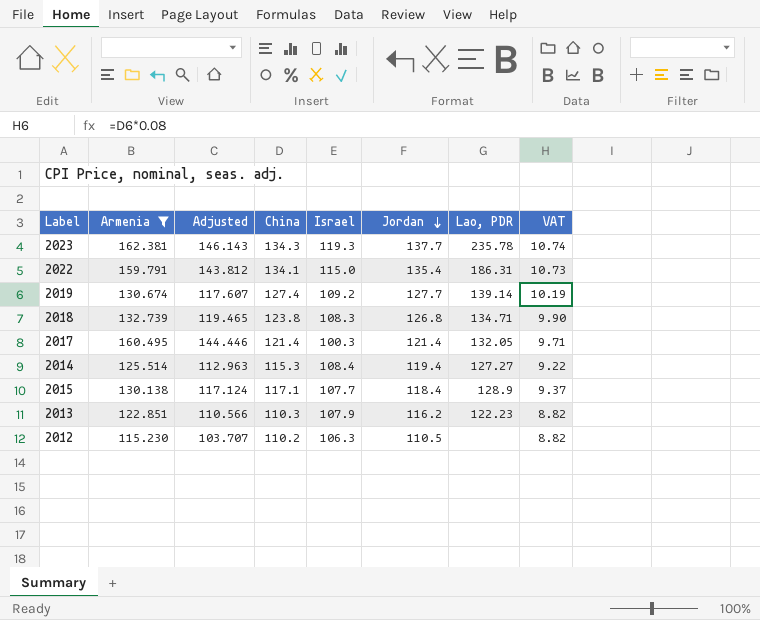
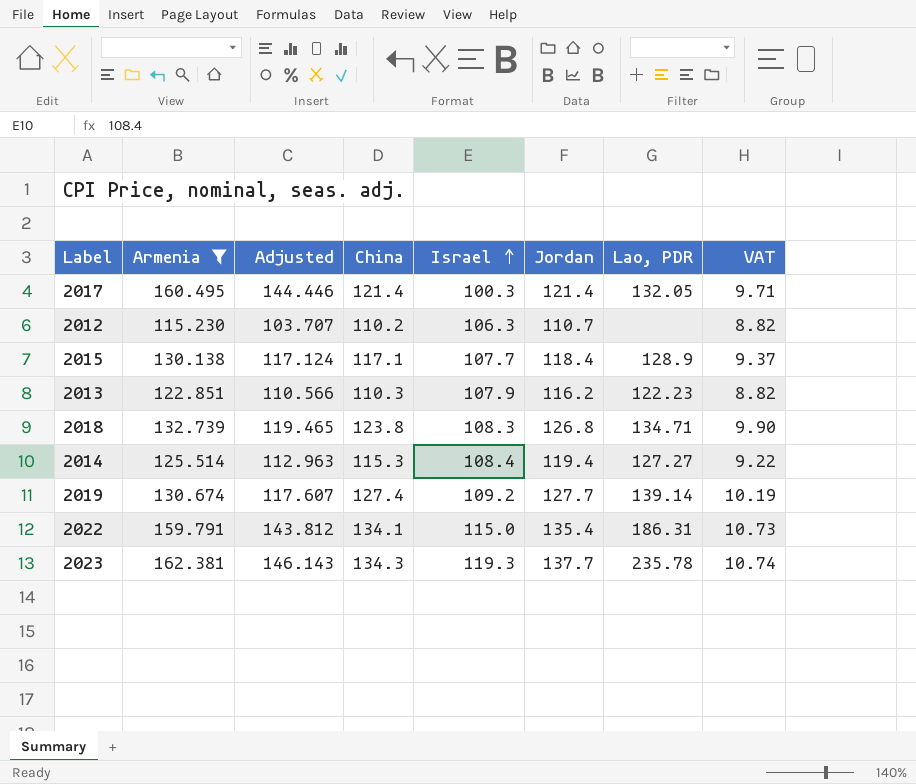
row order: Jordan descending -> Israel ascending
2012 | Jordan: 110.5 -> 110.7

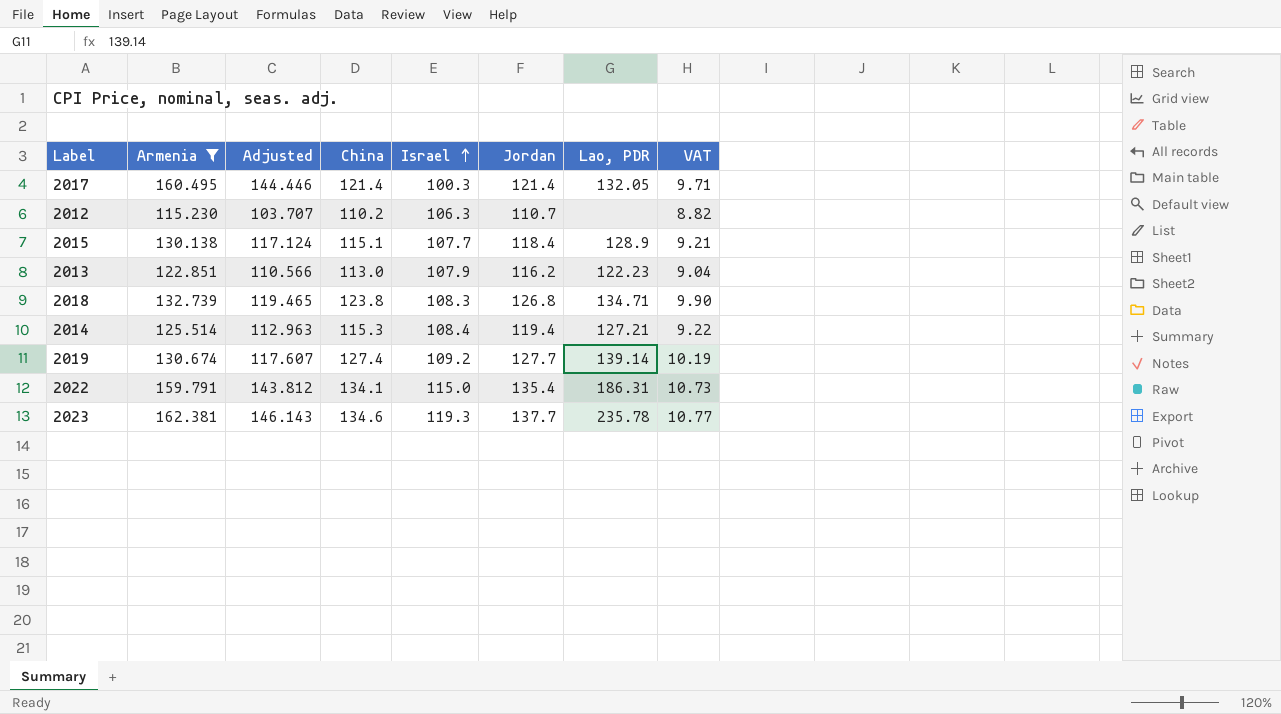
2015 | China: 117.1 -> 115.1
2015 | VAT: 9.37 -> 9.21
2013 | China: 110.3 -> 113.0
2013 | VAT: 8.82 -> 9.04
2014 | Lao, PDR: 127.27 -> 127.21
2023 | China: 134.3 -> 134.6
2023 | VAT: 10.74 -> 10.77

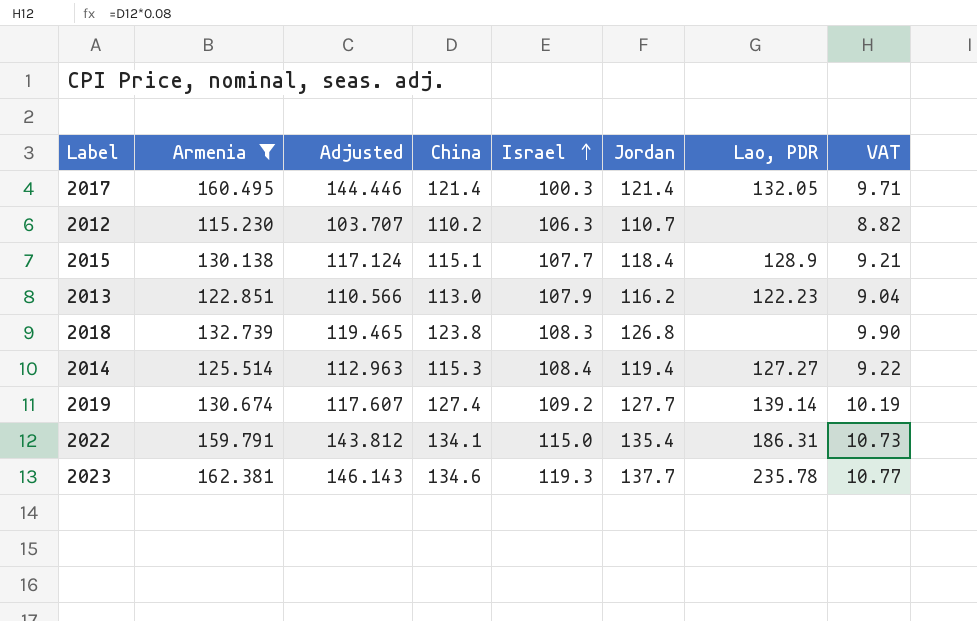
2018 | Lao, PDR: 134.71 -> none
2014 | Lao, PDR: 127.21 -> 127.27

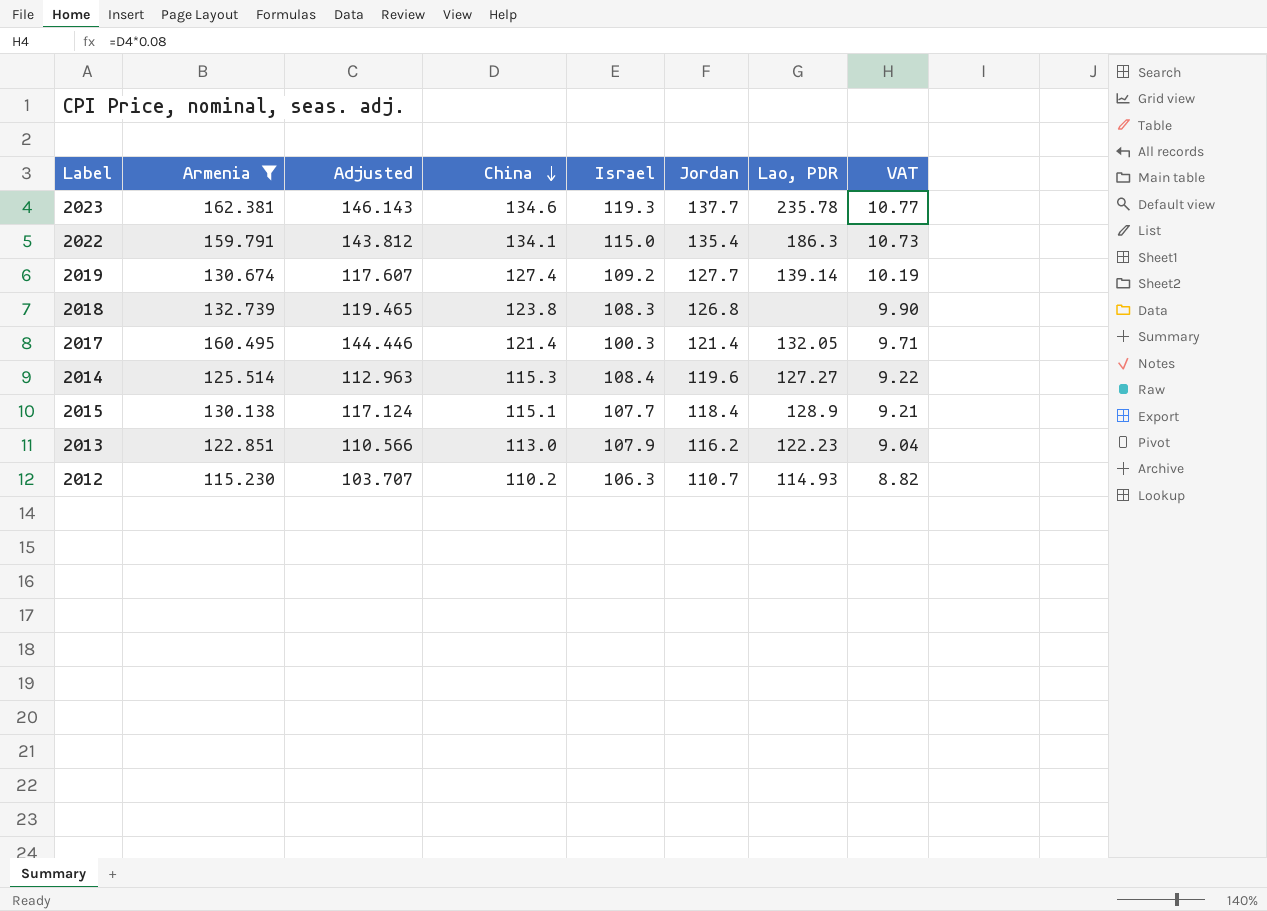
row order: Israel ascending -> China descending
2022 | Lao, PDR: 186.31 -> 186.3
2014 | Jordan: 119.4 -> 119.6
2012 | Lao, PDR: none -> 114.93

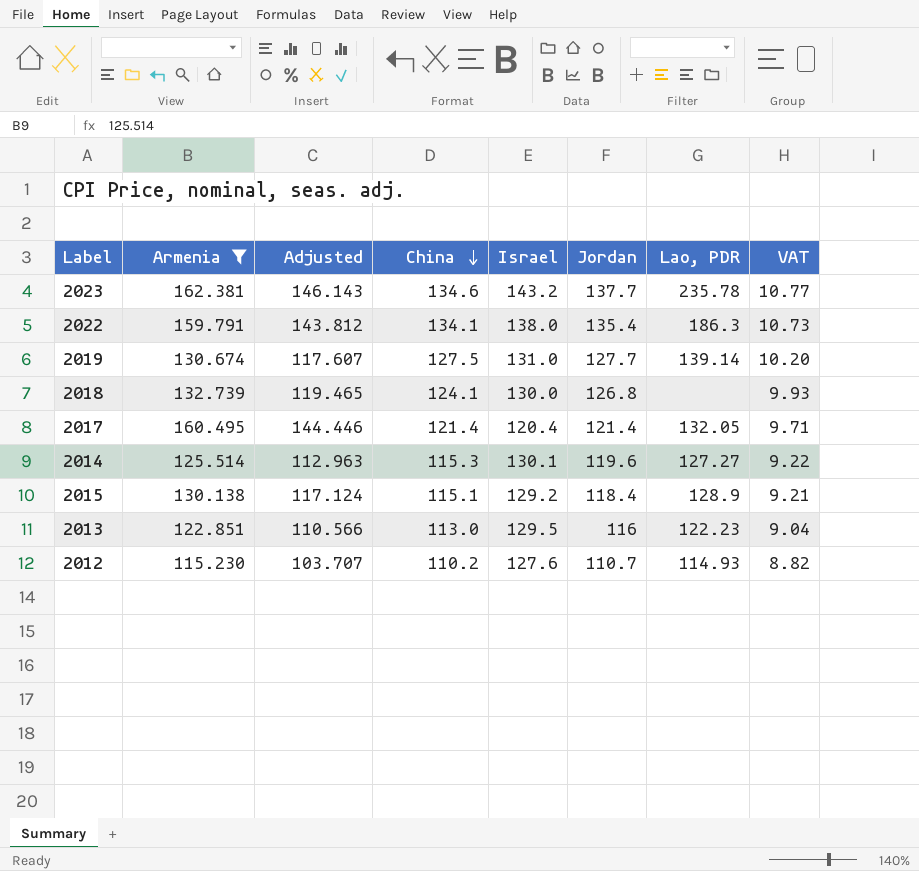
2023 | Israel: 119.3 -> 143.2
2022 | Israel: 115.0 -> 138.0
2019 | China: 127.4 -> 127.5
2019 | Israel: 109.2 -> 131.0
2019 | VAT: 10.19 -> 10.20
2018 | China: 123.8 -> 124.1
2018 | Israel: 108.3 -> 130.0
2018 | VAT: 9.90 -> 9.93
2017 | Israel: 100.3 -> 120.4
2014 | Israel: 108.4 -> 130.1
2015 | Israel: 107.7 -> 129.2
2013 | Israel: 107.9 -> 129.5
2013 | Jordan: 116.2 -> 116
2012 | Israel: 106.3 -> 127.6

